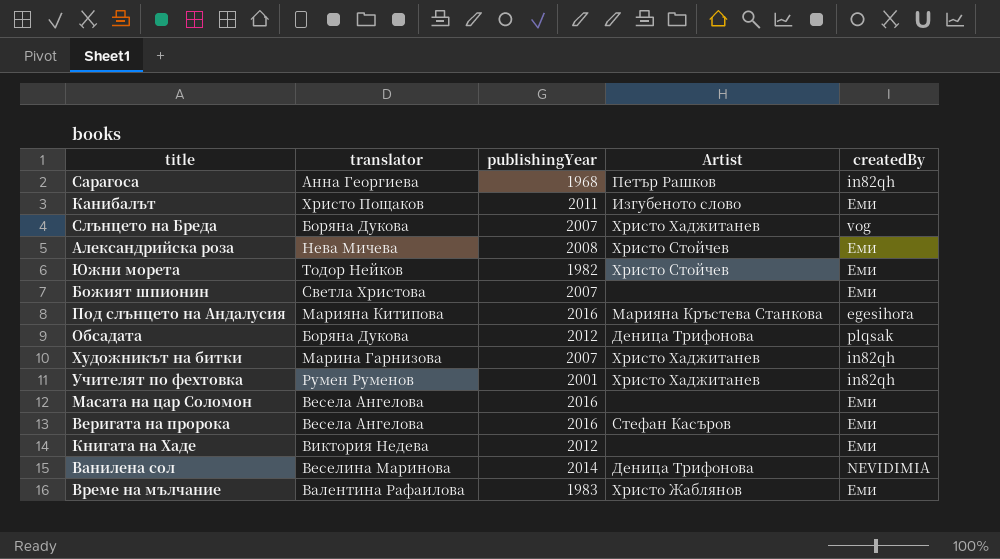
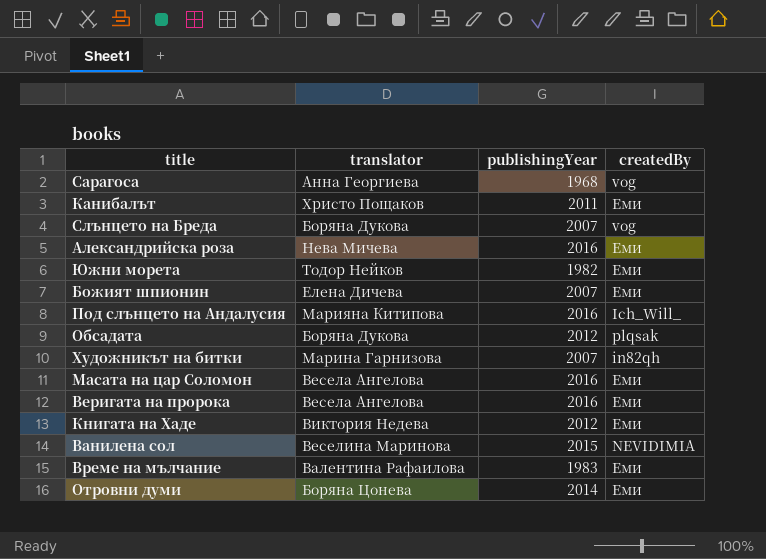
column Artist | position: 4 -> none
row Учителят по фехтовка: Румен Руменов | 2001 | Христо Хаджитанев | in82qh -> none
Сарагоса | createdBy: in82qh -> vog
Александрийска роза | publishingYear: 2008 -> 2016
Божият шпионин | translator: Светла Христова -> Елена Дичева
Под слънцето на Андалусия | createdBy: egesihora -> Ich_Will_
Ванилена сол | publishingYear: 2014 -> 2015
row Отровни думи: none -> Боряна Цонева | 2014 | Еми

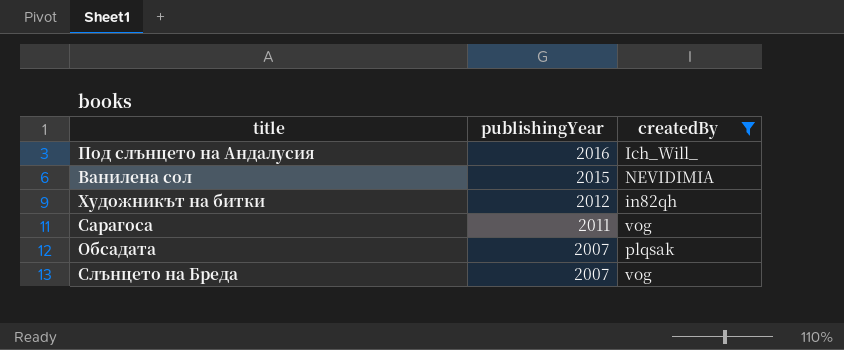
filter: none -> createdBy != Еми
row order: none -> publishingYear descending
column translator | position: 2 -> none
Художникът на битки | publishingYear: 2007 -> 2012
Сарагоса | publishingYear: 1968 -> 2011
Обсадата | publishingYear: 2012 -> 2007

